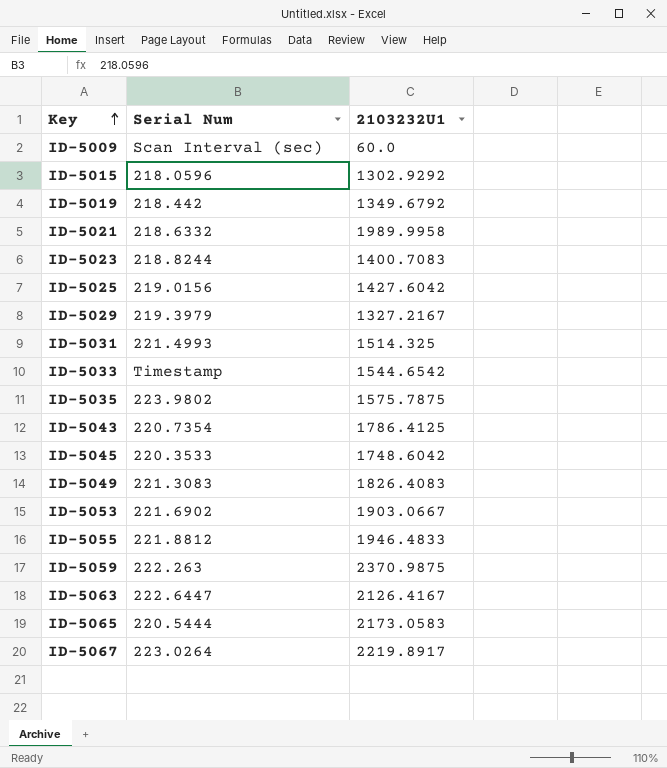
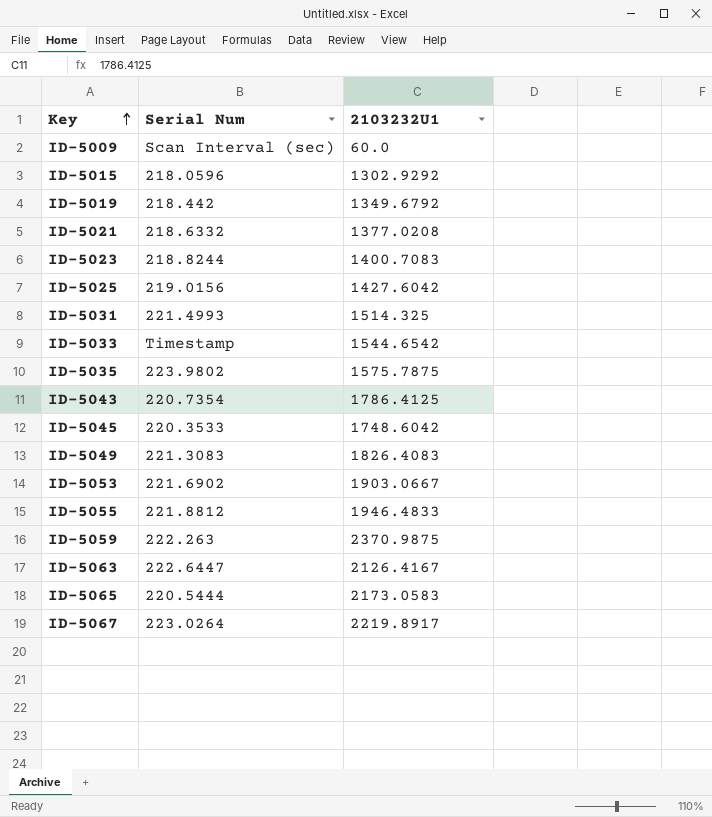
row ID-5029: 219.3979 | 1327.2167 -> none
ID-5021 | 2103232U1: 1989.9958 -> 1377.0208

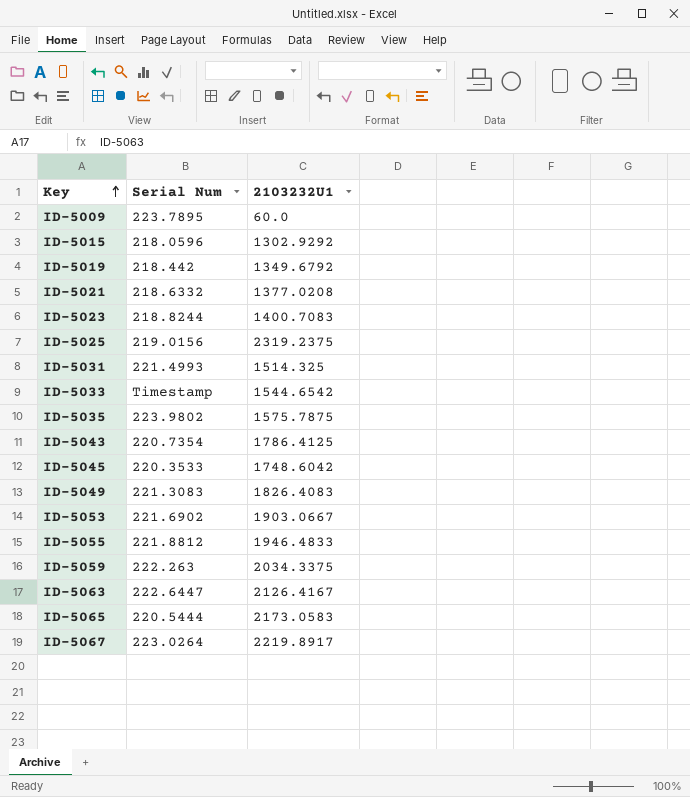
ID-5009 | Serial Num: Scan Interval (sec) -> 223.7895
ID-5025 | 2103232U1: 1427.6042 -> 2319.2375
ID-5059 | 2103232U1: 2370.9875 -> 2034.3375

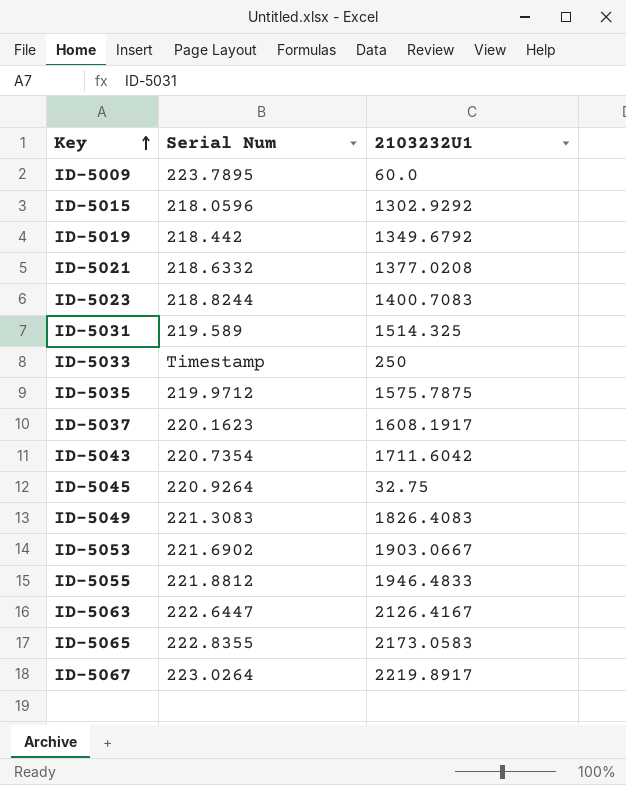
row ID-5025: 219.0156 | 2319.2375 -> none
row ID-5059: 222.263 | 2034.3375 -> none
ID-5031 | Serial Num: 221.4993 -> 219.589
ID-5033 | 2103232U1: 1544.6542 -> 250
ID-5035 | Serial Num: 223.9802 -> 219.9712
row ID-5037: none -> 220.1623 | 1608.1917
ID-5043 | 2103232U1: 1786.4125 -> 1711.6042
ID-5045 | Serial Num: 220.3533 -> 220.9264
ID-5045 | 2103232U1: 1748.6042 -> 32.75
ID-5065 | Serial Num: 220.5444 -> 222.8355

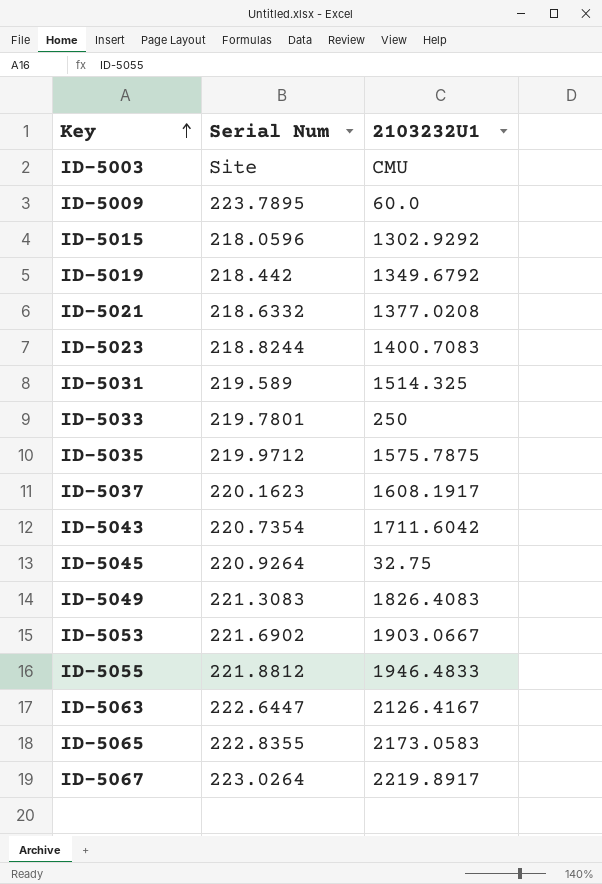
row ID-5003: none -> Site | CMU
ID-5033 | Serial Num: Timestamp -> 219.7801

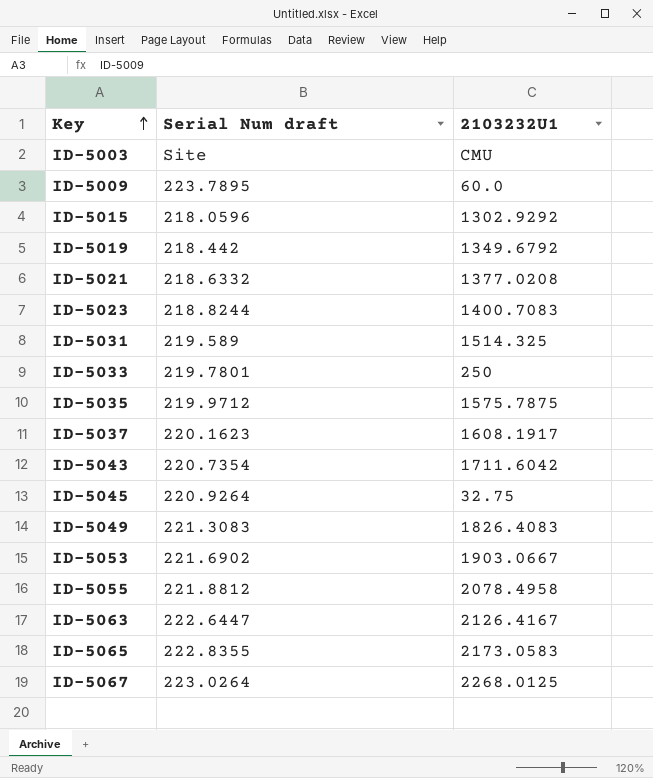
column name: Serial Num -> Serial Num draft
ID-5055 | 2103232U1: 1946.4833 -> 2078.4958
ID-5067 | 2103232U1: 2219.8917 -> 2268.0125

